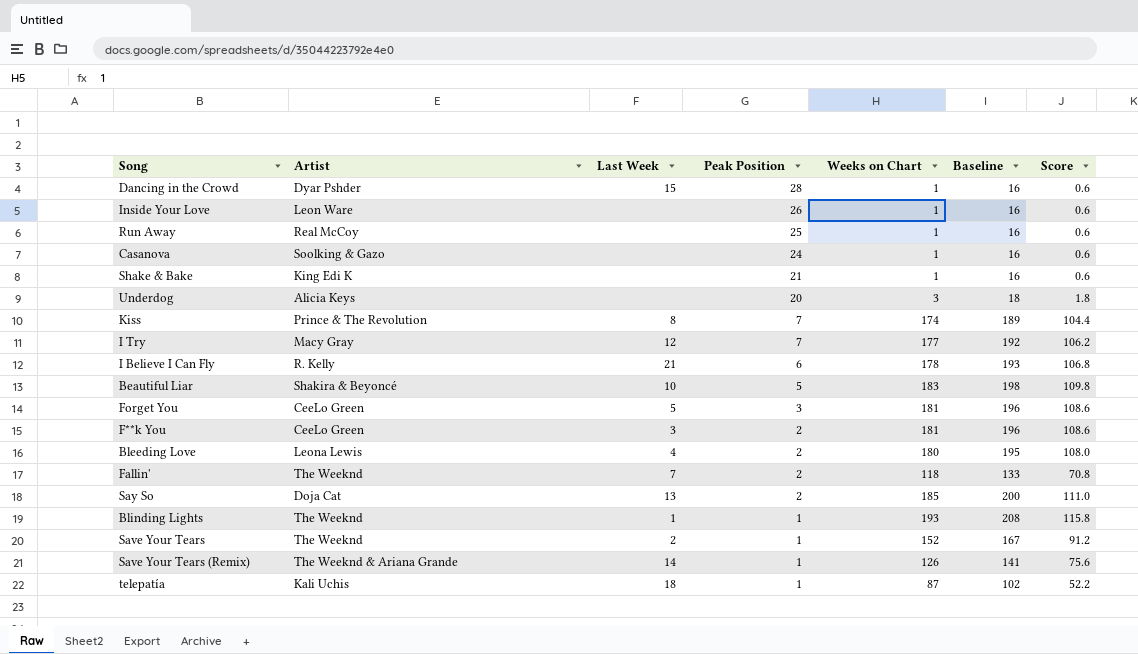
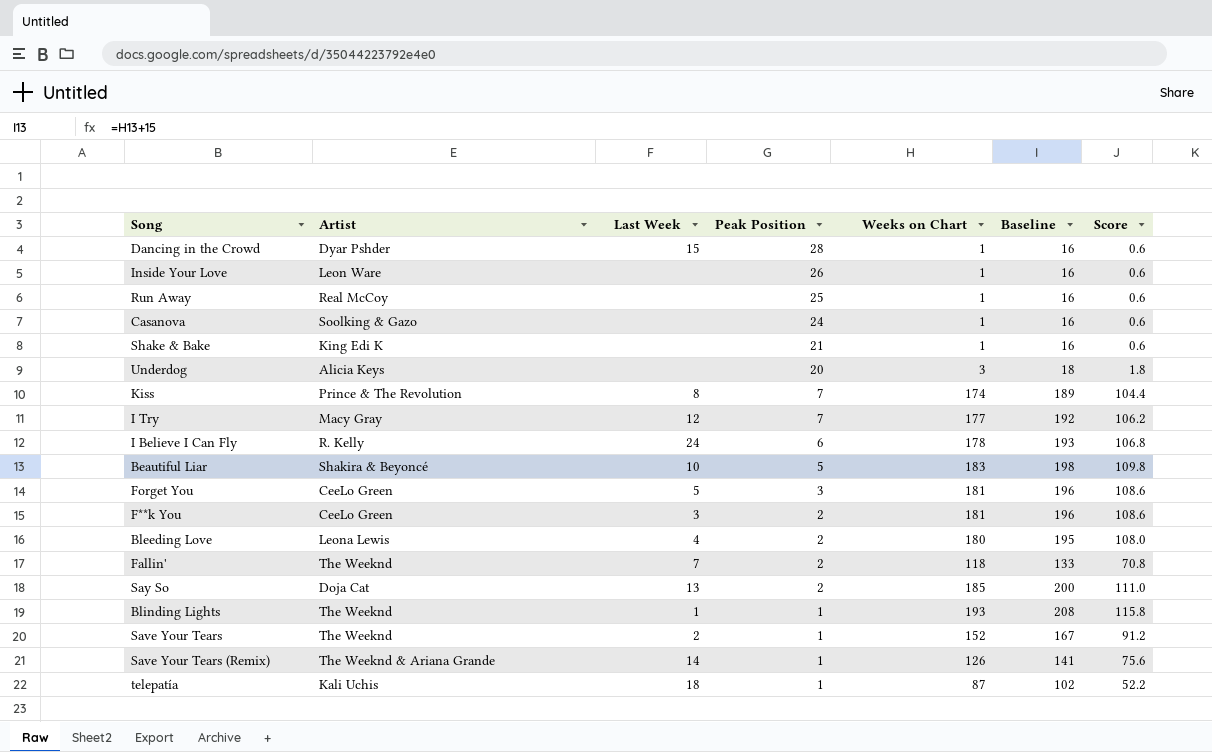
I Believe I Can Fly | Last Week: 21 -> 24

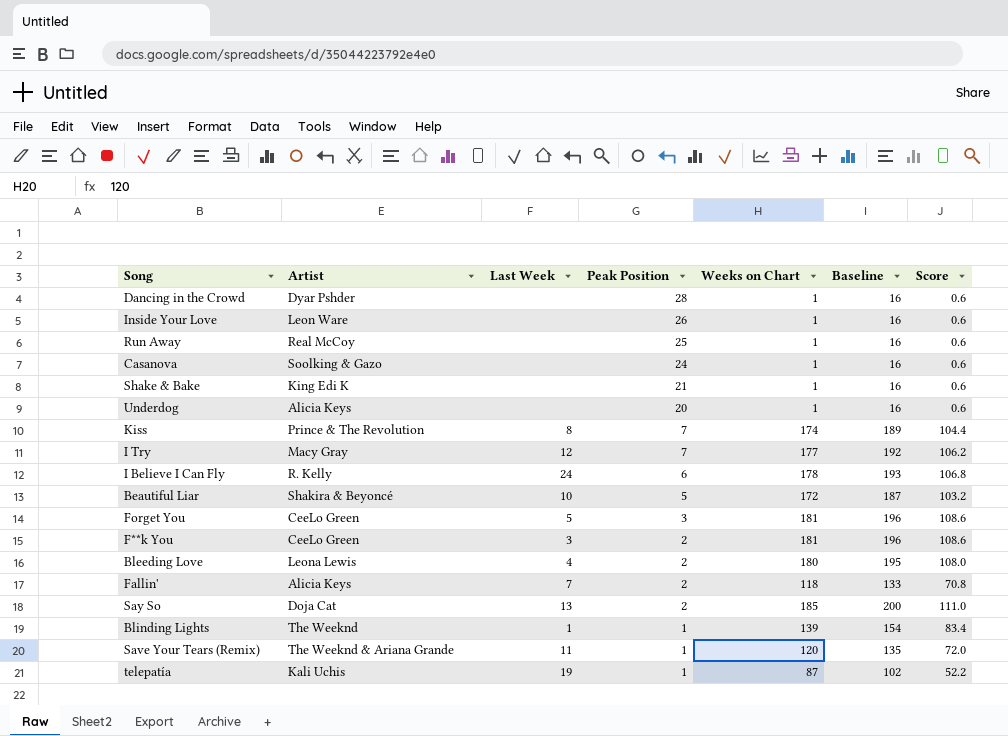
row Save Your Tears: The Weeknd | 2 | 1 | 152 | 167 | 91.2 -> none
Dancing in the Crowd | Last Week: 15 -> none
Underdog | Weeks on Chart: 3 -> 1
Underdog | Baseline: 18 -> 16
Underdog | Score: 1.8 -> 0.6
Beautiful Liar | Weeks on Chart: 183 -> 172
Beautiful Liar | Baseline: 198 -> 187
Beautiful Liar | Score: 109.8 -> 103.2
Fallin' | Artist: The Weeknd -> Alicia Keys
Blinding Lights | Weeks on Chart: 193 -> 139
Blinding Lights | Baseline: 208 -> 154
Blinding Lights | Score: 115.8 -> 83.4
Save Your Tears (Remix) | Last Week: 14 -> 11
Save Your Tears (Remix) | Weeks on Chart: 126 -> 120
Save Your Tears (Remix) | Baseline: 141 -> 135
Save Your Tears (Remix) | Score: 75.6 -> 72.0
telepatía | Last Week: 18 -> 19

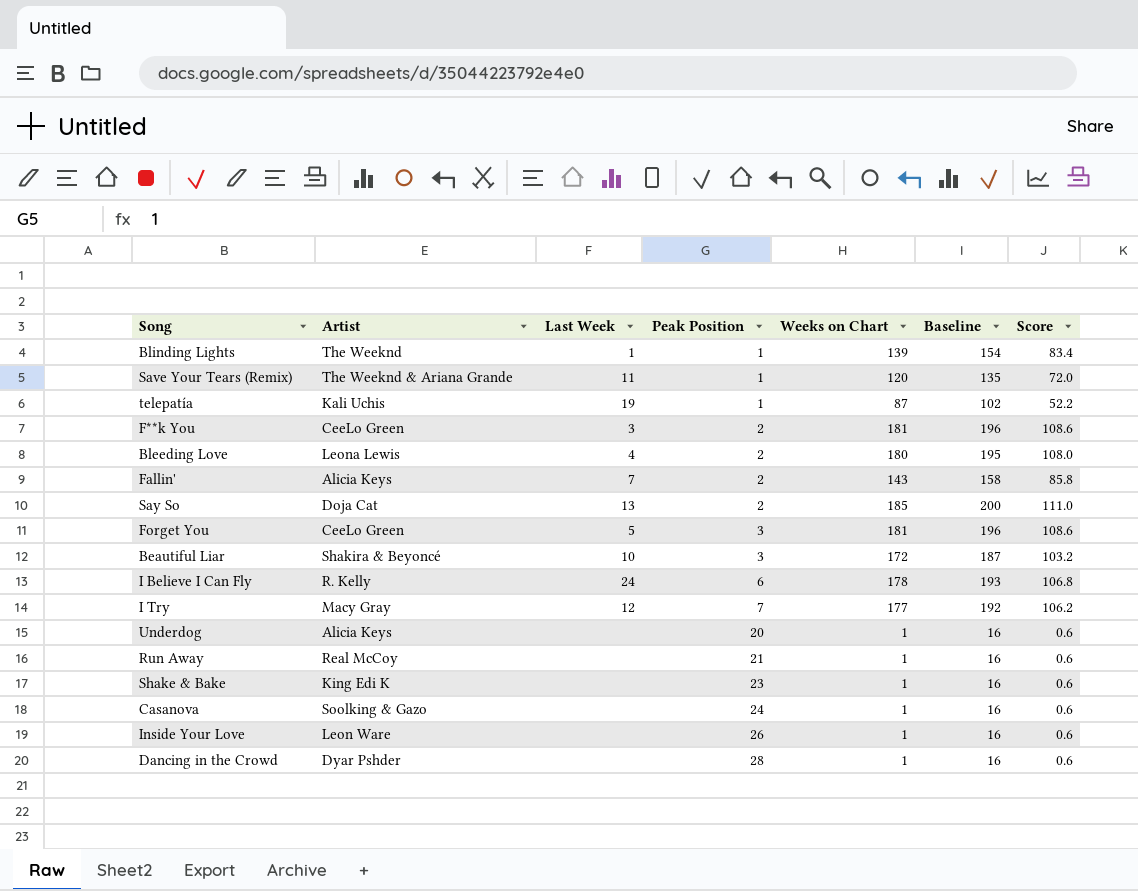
row order: Peak Position descending -> Peak Position ascending
row Kiss: Prince & The Revolution | 8 | 7 | 174 | 189 | 104.4 -> none
Fallin' | Weeks on Chart: 118 -> 143
Fallin' | Baseline: 133 -> 158
Fallin' | Score: 70.8 -> 85.8
Beautiful Liar | Peak Position: 5 -> 3
Run Away | Peak Position: 25 -> 21
Shake & Bake | Peak Position: 21 -> 23

